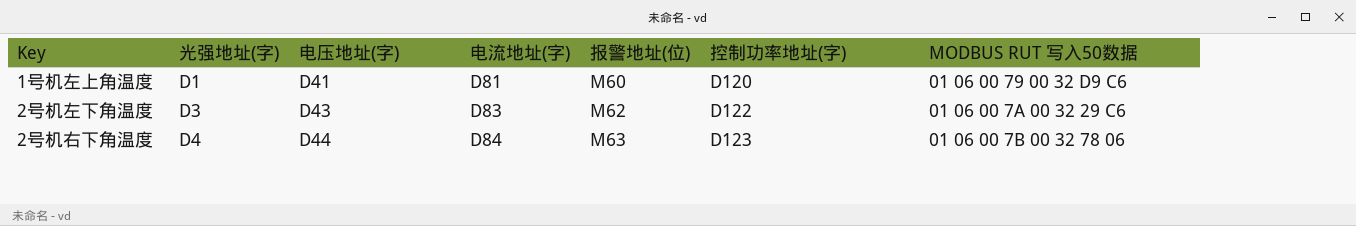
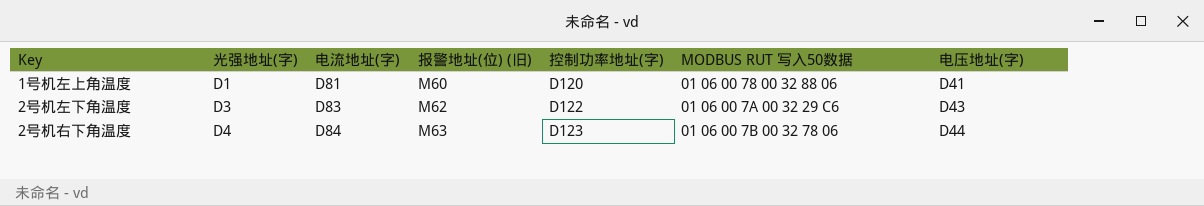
column name: 报警地址(位) -> 报警地址(位) (旧)
column 电压地址(字) | position: 3 -> 7
1号机左上角温度 | MODBUS RUT 写入50数据: 01 06 00 79 00 32 D9 C6 -> 01 06 00 78 00 32 88 06

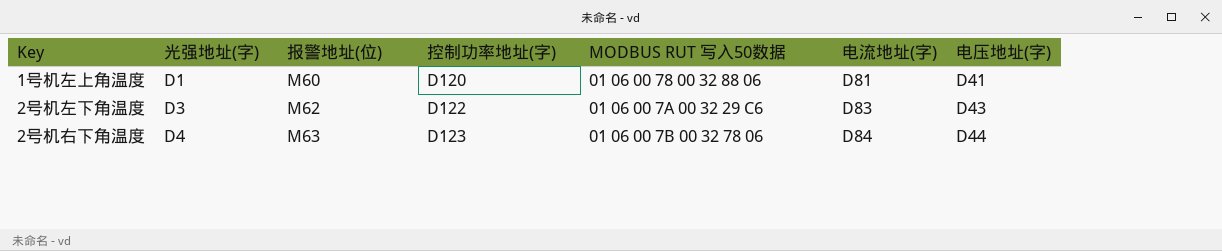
column name: 报警地址(位) (旧) -> 报警地址(位)
column 电流地址(字) | position: 3 -> 6

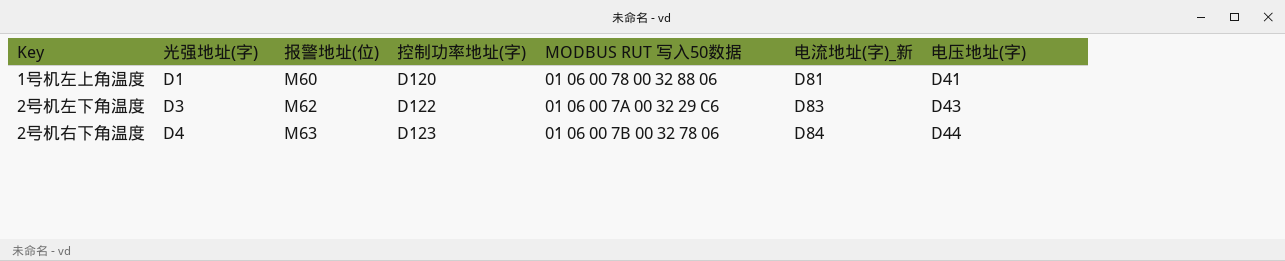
column name: 电流地址(字) -> 电流地址(字)_新

